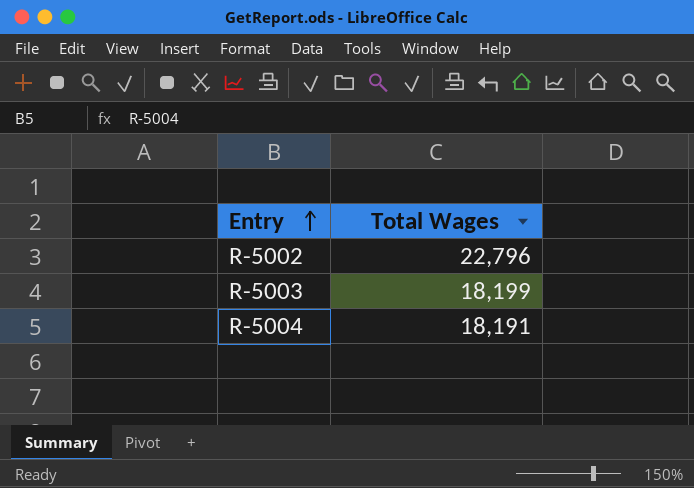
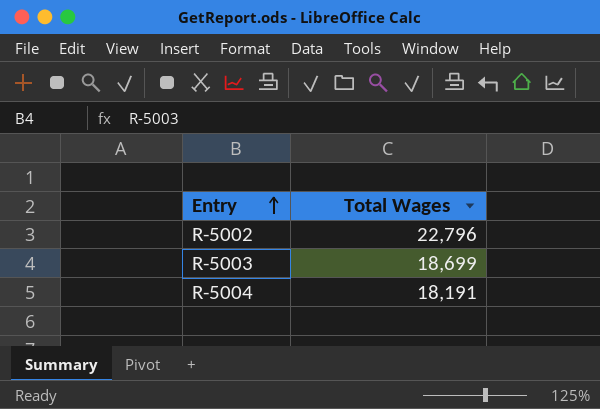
R-5003 | Total Wages: 18,199 -> 18,699

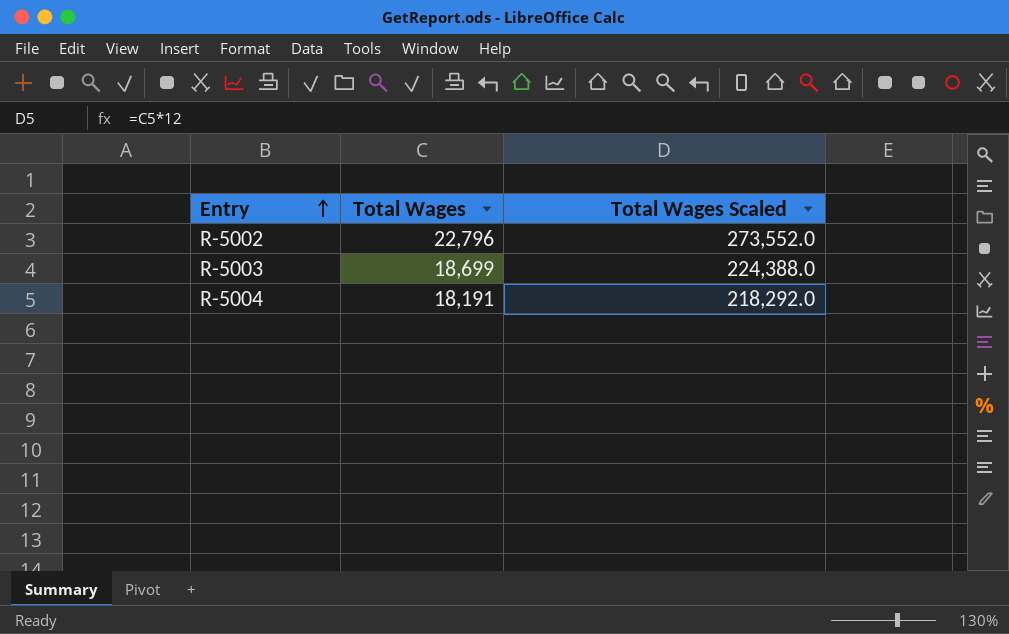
column Total Wages Scaled | formula: none -> [Total Wages] * 12

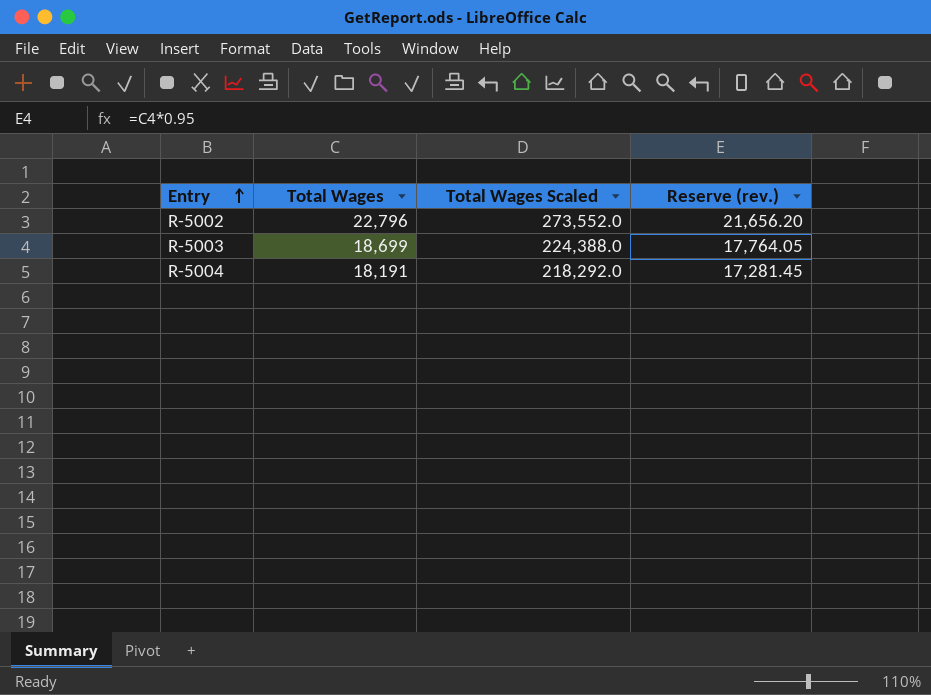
column Reserve (rev.) | formula: none -> [Total Wages] * 0.95

